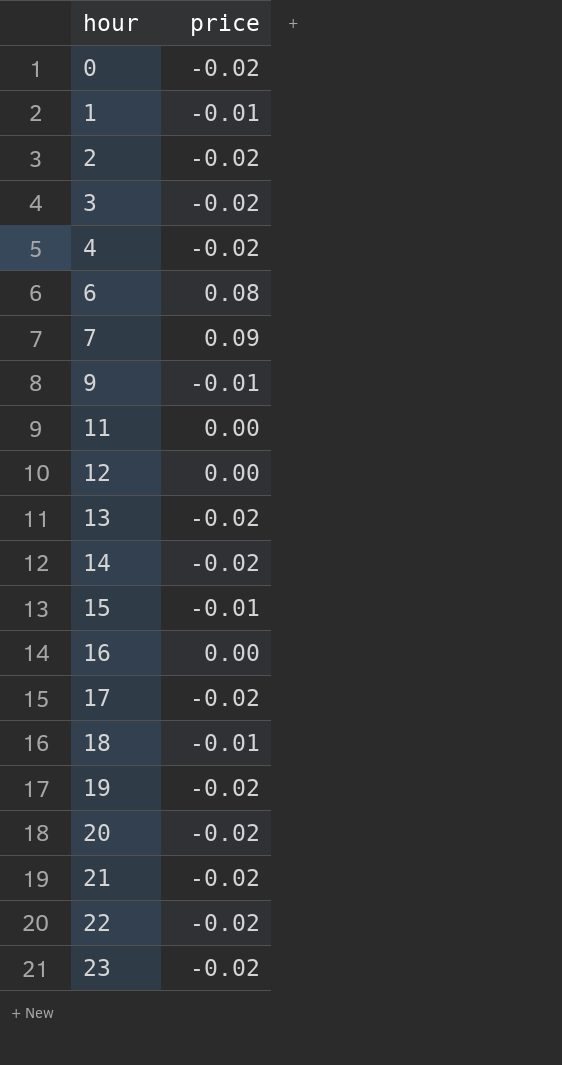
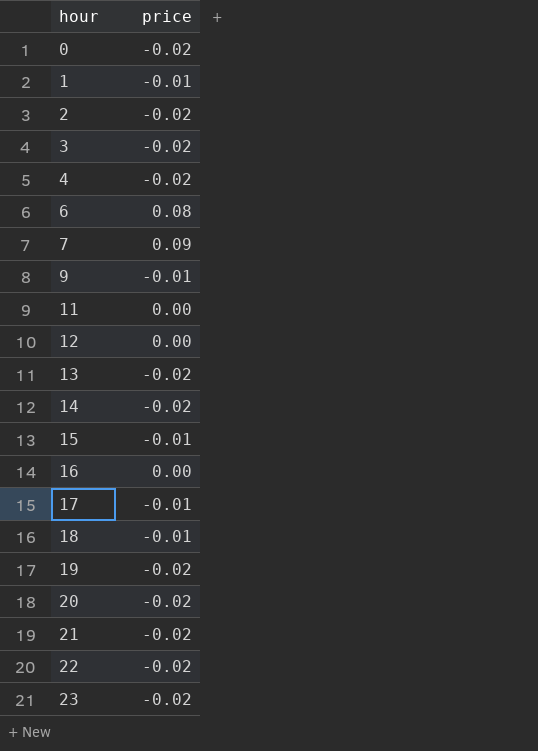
17 | price: -0.02 -> -0.01

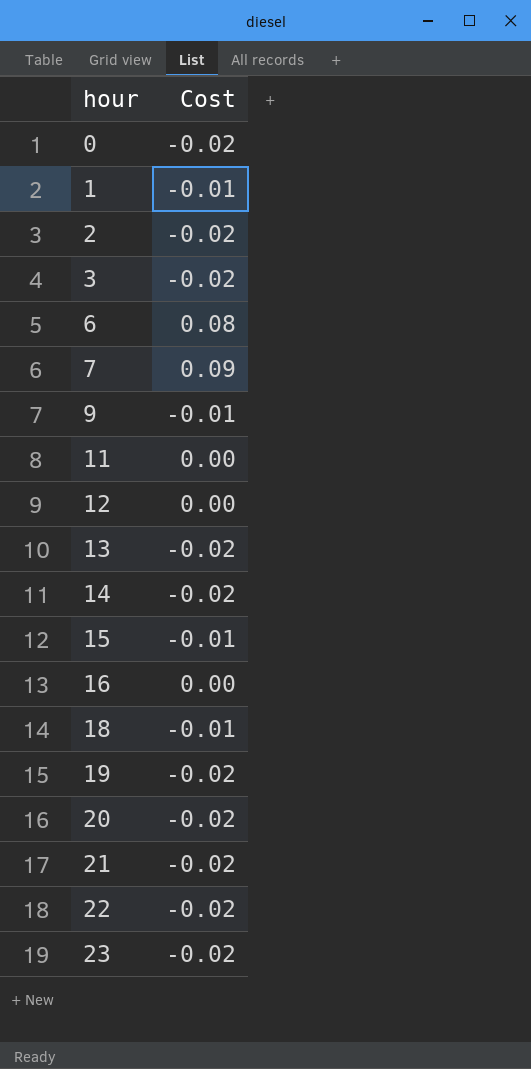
column name: price -> Cost
row 4: -0.02 -> none
row 17: -0.01 -> none

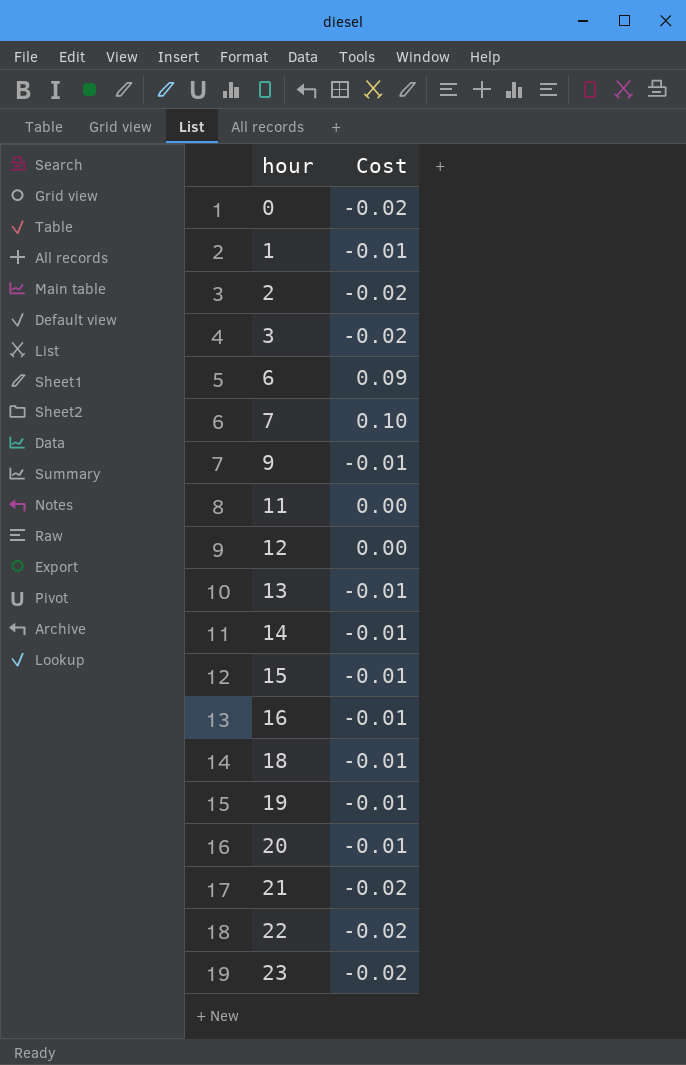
6 | Cost: 0.08 -> 0.09
7 | Cost: 0.09 -> 0.10
13 | Cost: -0.02 -> -0.01
14 | Cost: -0.02 -> -0.01
16 | Cost: 0.00 -> -0.01
19 | Cost: -0.02 -> -0.01
20 | Cost: -0.02 -> -0.01

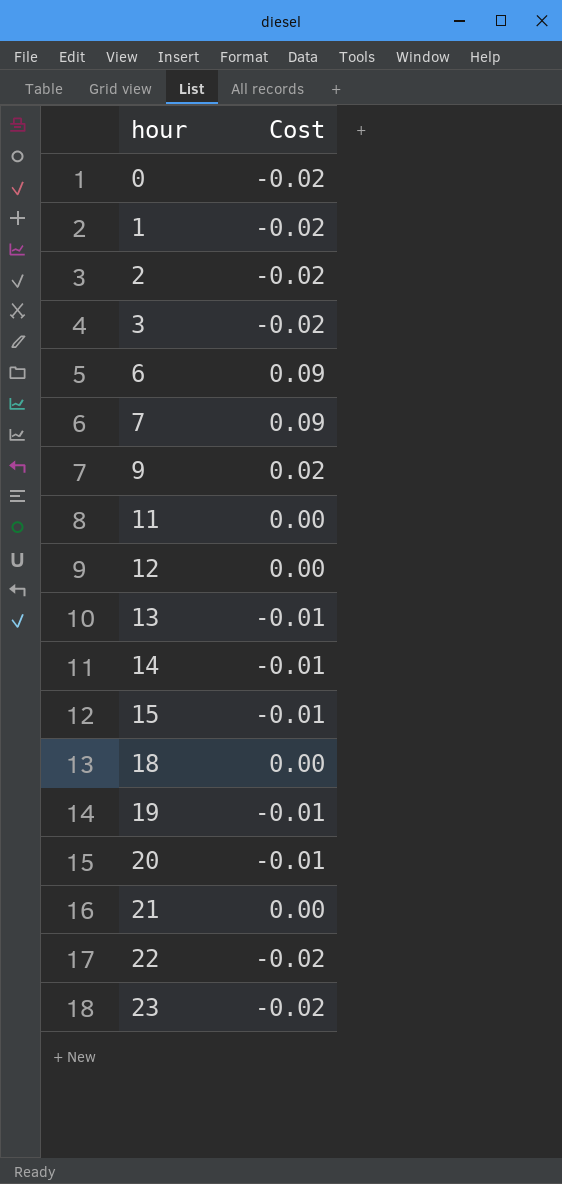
row 16: -0.01 -> none
1 | Cost: -0.01 -> -0.02
7 | Cost: 0.10 -> 0.09
9 | Cost: -0.01 -> 0.02
18 | Cost: -0.01 -> 0.00
21 | Cost: -0.02 -> 0.00

